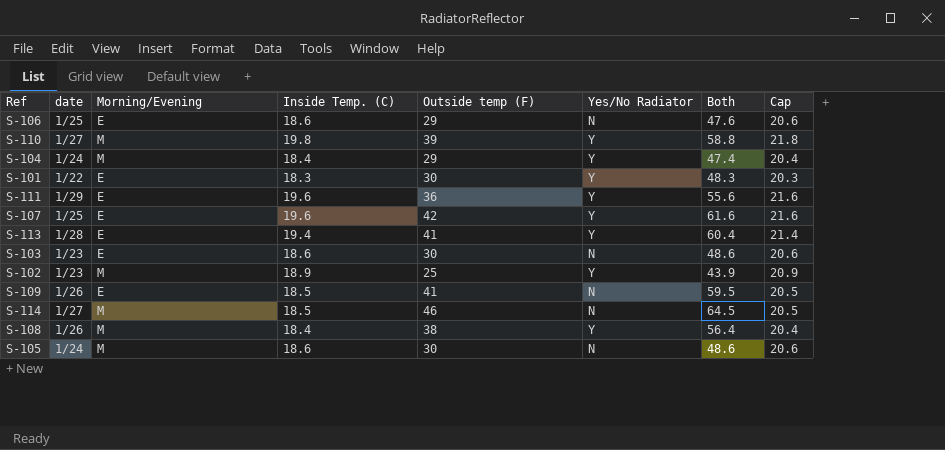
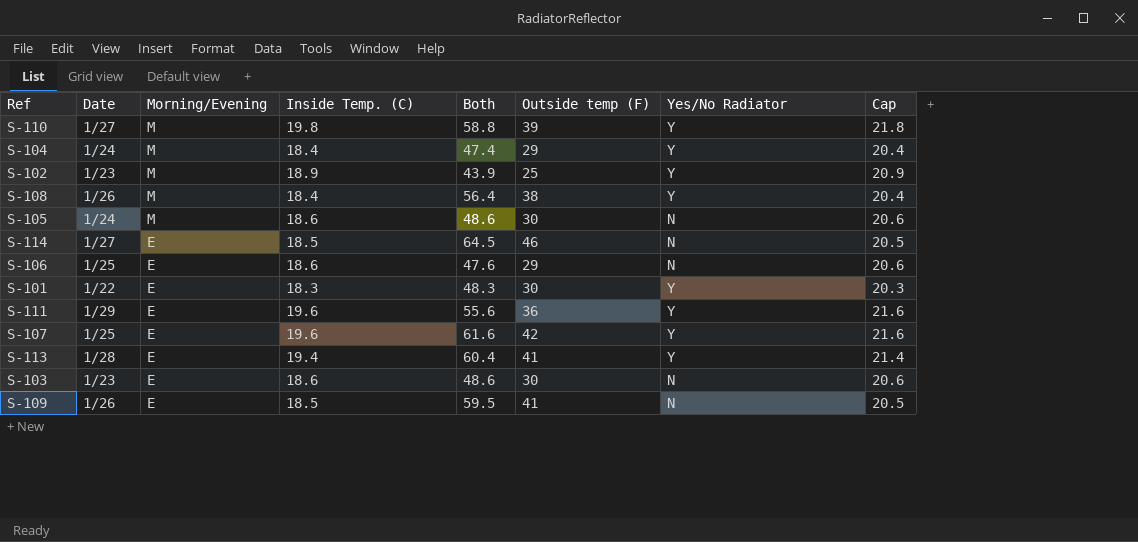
row order: none -> Morning/Evening descending
column name: date -> Date
column Both | position: 7 -> 5
S-114 | Morning/Evening: M -> E

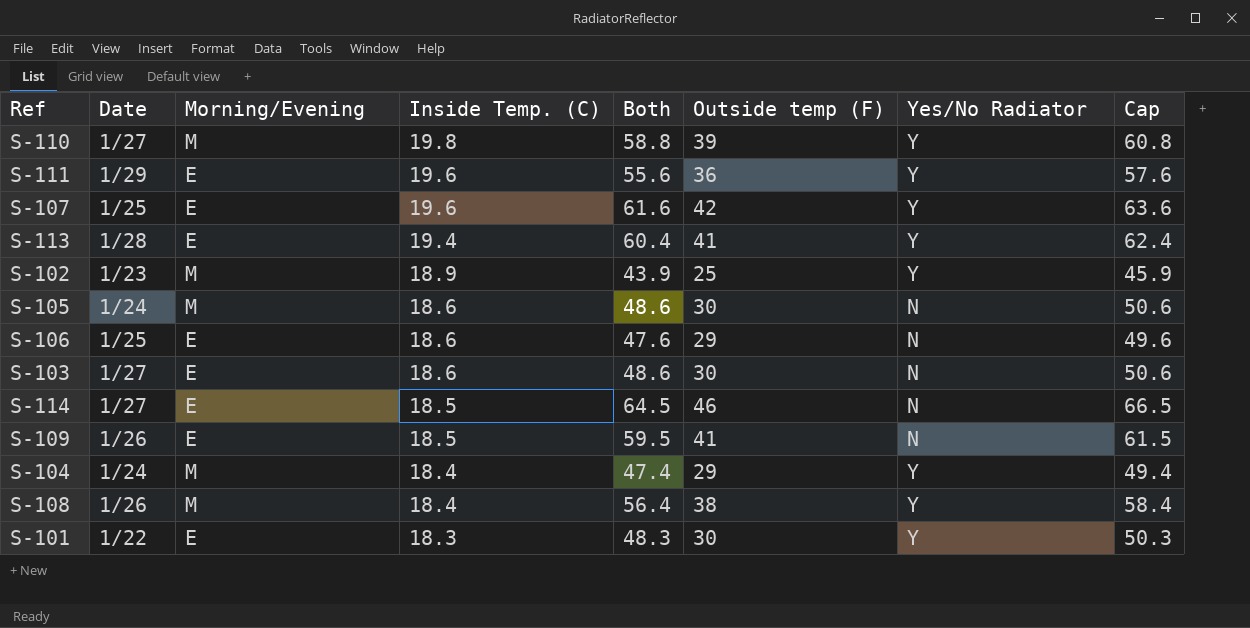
row order: Morning/Evening descending -> Inside Temp. (C) descending
column Cap | formula: [Inside Temp. (C)] + 2 -> [Both] + 2
S-103 | Date: 1/23 -> 1/27

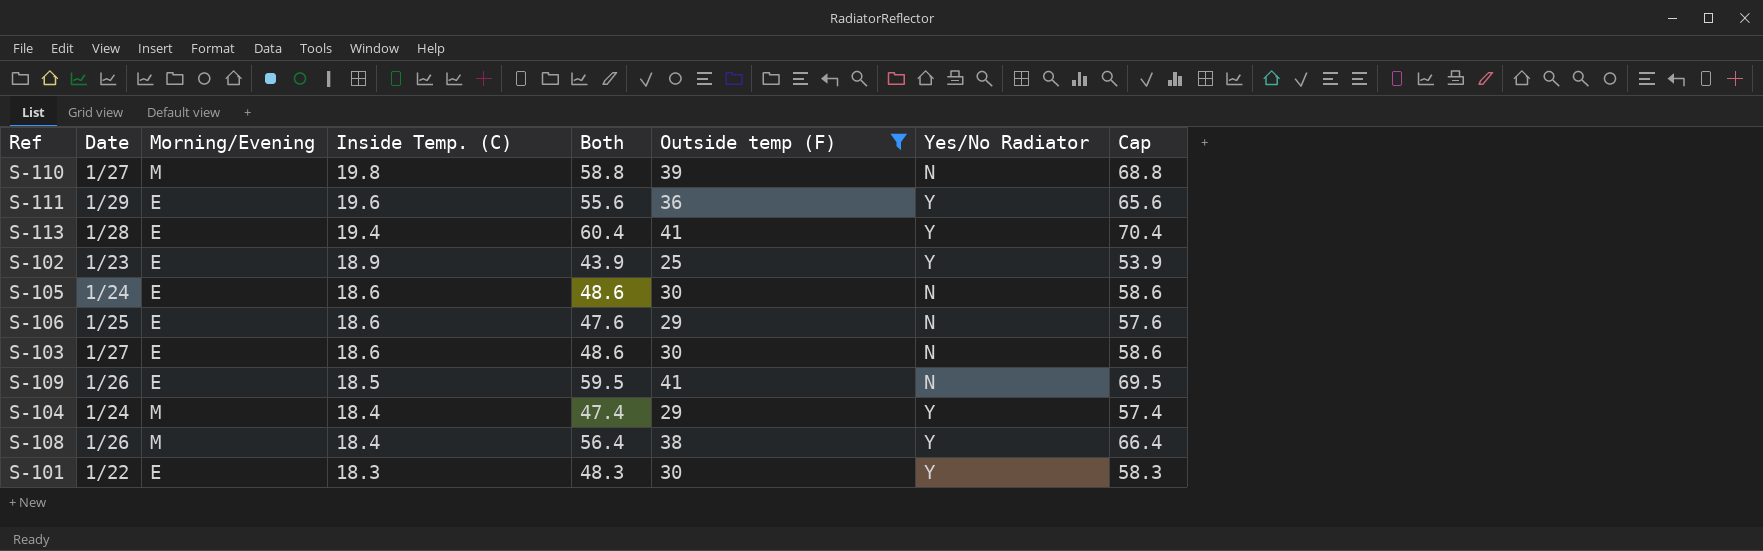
filter: none -> Outside temp (F) <= 41
column Cap | formula: [Both] + 2 -> [Both] + 10
S-110 | Yes/No Radiator: Y -> N
S-102 | Morning/Evening: M -> E
S-105 | Morning/Evening: M -> E

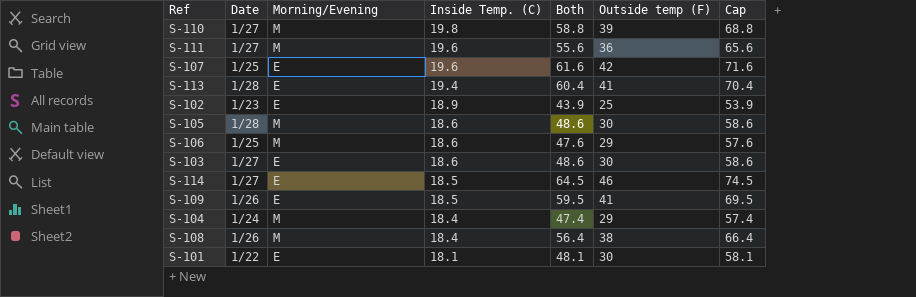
filter: Outside temp (F) <= 41 -> none
column Yes/No Radiator | position: 7 -> none
S-111 | Date: 1/29 -> 1/27
S-111 | Morning/Evening: E -> M
S-105 | Date: 1/24 -> 1/28
S-105 | Morning/Evening: E -> M
S-106 | Morning/Evening: E -> M
S-101 | Inside Temp. (C): 18.3 -> 18.1
S-101 | Both: 48.3 -> 48.1
S-101 | Cap: 58.3 -> 58.1

